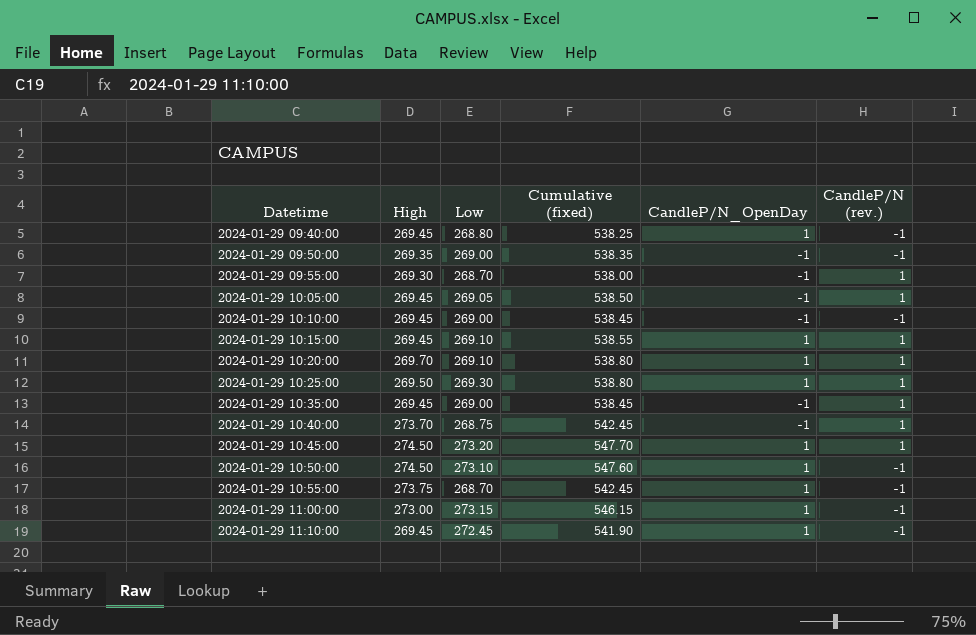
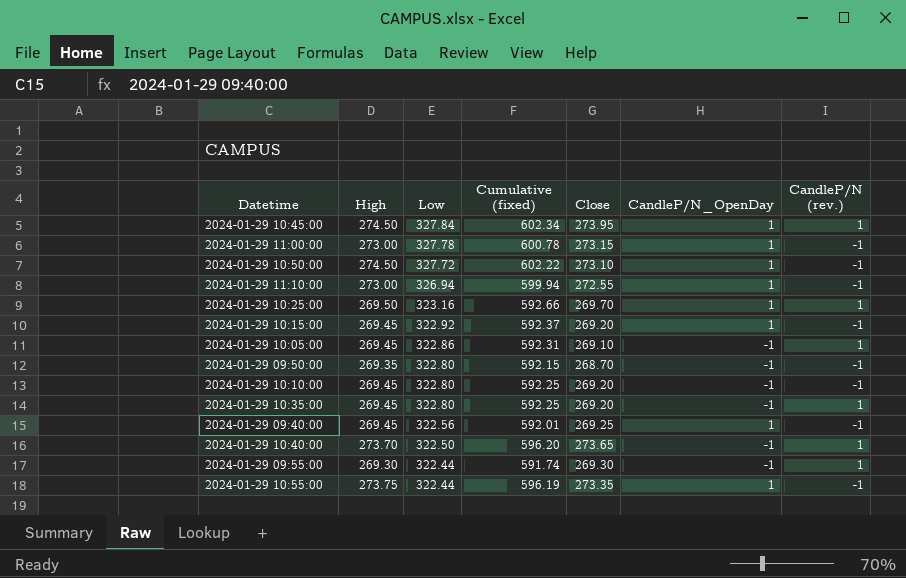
row order: Datetime ascending -> Low descending
column Close | position: none -> 5
row 2024-01-29 10:20:00: 269.70 | 269.10 | 538.80 | 1 | 1 -> none
2024-01-29 10:45:00 | Low: 273.20 -> 327.84
2024-01-29 10:45:00 | Cumulative (fixed): 547.70 -> 602.34
2024-01-29 11:00:00 | Low: 273.15 -> 327.78
2024-01-29 11:00:00 | Cumulative (fixed): 546.15 -> 600.78
2024-01-29 10:50:00 | Low: 273.10 -> 327.72
2024-01-29 10:50:00 | Cumulative (fixed): 547.60 -> 602.22
2024-01-29 11:10:00 | High: 269.45 -> 273.00
2024-01-29 11:10:00 | Low: 272.45 -> 326.94
2024-01-29 11:10:00 | Cumulative (fixed): 541.90 -> 599.94
2024-01-29 10:25:00 | Low: 269.30 -> 323.16
2024-01-29 10:25:00 | Cumulative (fixed): 538.80 -> 592.66
2024-01-29 10:15:00 | Low: 269.10 -> 322.92
2024-01-29 10:15:00 | Cumulative (fixed): 538.55 -> 592.37
2024-01-29 10:15:00 | CandleP/N (rev.): 1 -> -1
2024-01-29 10:05:00 | Low: 269.05 -> 322.86
2024-01-29 10:05:00 | Cumulative (fixed): 538.50 -> 592.31
2024-01-29 09:50:00 | Low: 269.00 -> 322.80
2024-01-29 09:50:00 | Cumulative (fixed): 538.35 -> 592.15
2024-01-29 10:10:00 | Low: 269.00 -> 322.80
2024-01-29 10:10:00 | Cumulative (fixed): 538.45 -> 592.25
2024-01-29 10:35:00 | Low: 269.00 -> 322.80
2024-01-29 10:35:00 | Cumulative (fixed): 538.45 -> 592.25
2024-01-29 09:40:00 | Low: 268.80 -> 322.56
2024-01-29 09:40:00 | Cumulative (fixed): 538.25 -> 592.01
2024-01-29 10:40:00 | Low: 268.75 -> 322.50
2024-01-29 10:40:00 | Cumulative (fixed): 542.45 -> 596.20
2024-01-29 09:55:00 | Low: 268.70 -> 322.44
2024-01-29 09:55:00 | Cumulative (fixed): 538.00 -> 591.74
2024-01-29 10:55:00 | Low: 268.70 -> 322.44
2024-01-29 10:55:00 | Cumulative (fixed): 542.45 -> 596.19

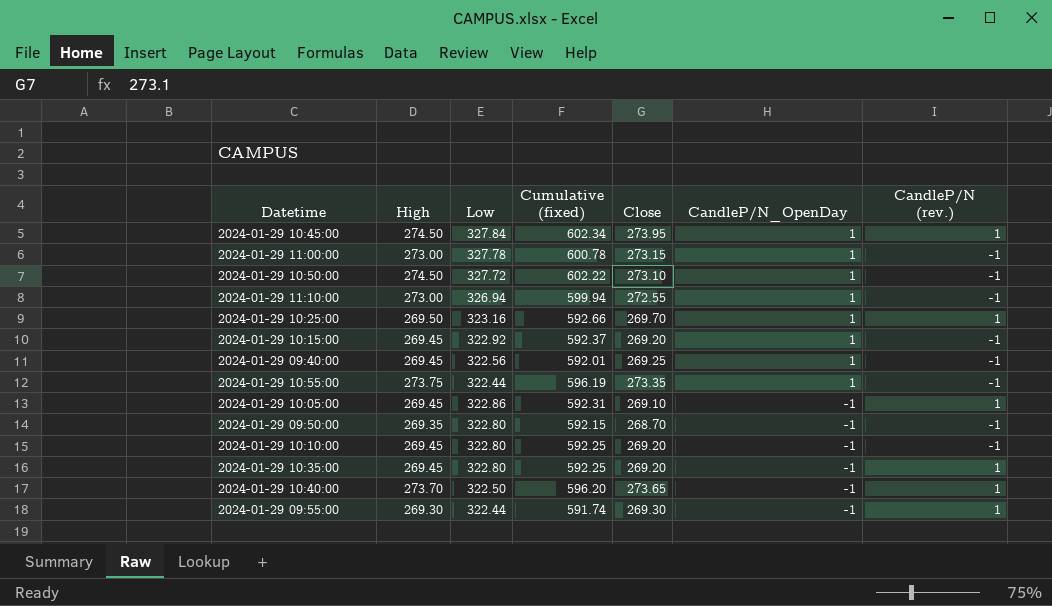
row order: Low descending -> CandleP/N_OpenDay descending

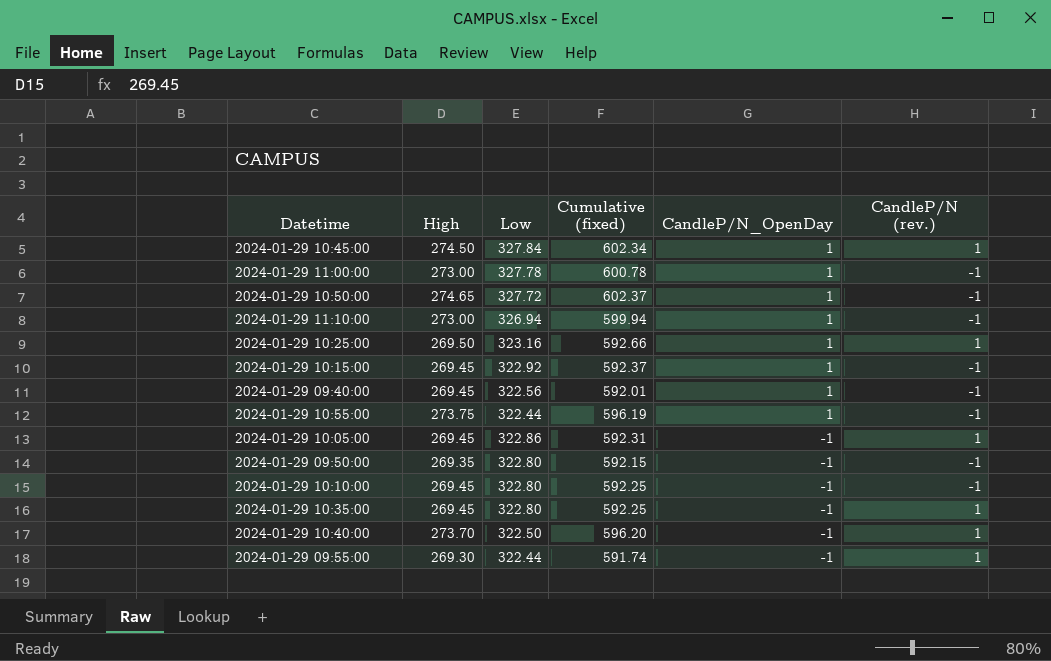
column Close | position: 5 -> none
2024-01-29 10:50:00 | High: 274.50 -> 274.65
2024-01-29 10:50:00 | Cumulative (fixed): 602.22 -> 602.37

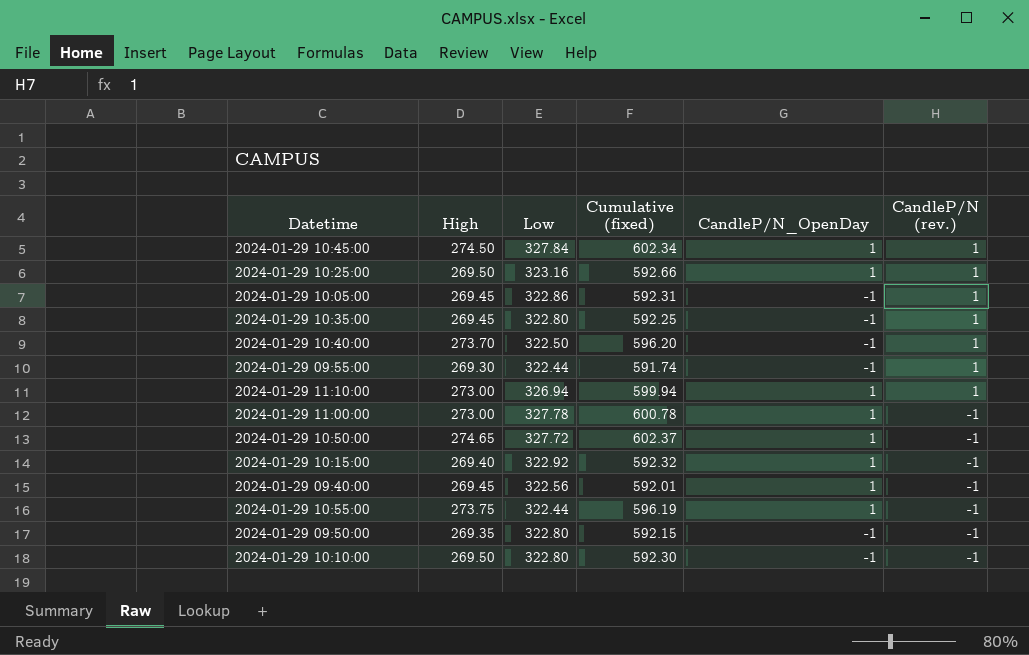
row order: CandleP/N_OpenDay descending -> CandleP/N (rev.) descending
2024-01-29 11:10:00 | CandleP/N (rev.): -1 -> 1
2024-01-29 10:15:00 | High: 269.45 -> 269.40
2024-01-29 10:15:00 | Cumulative (fixed): 592.37 -> 592.32
2024-01-29 10:10:00 | High: 269.45 -> 269.50
2024-01-29 10:10:00 | Cumulative (fixed): 592.25 -> 592.30

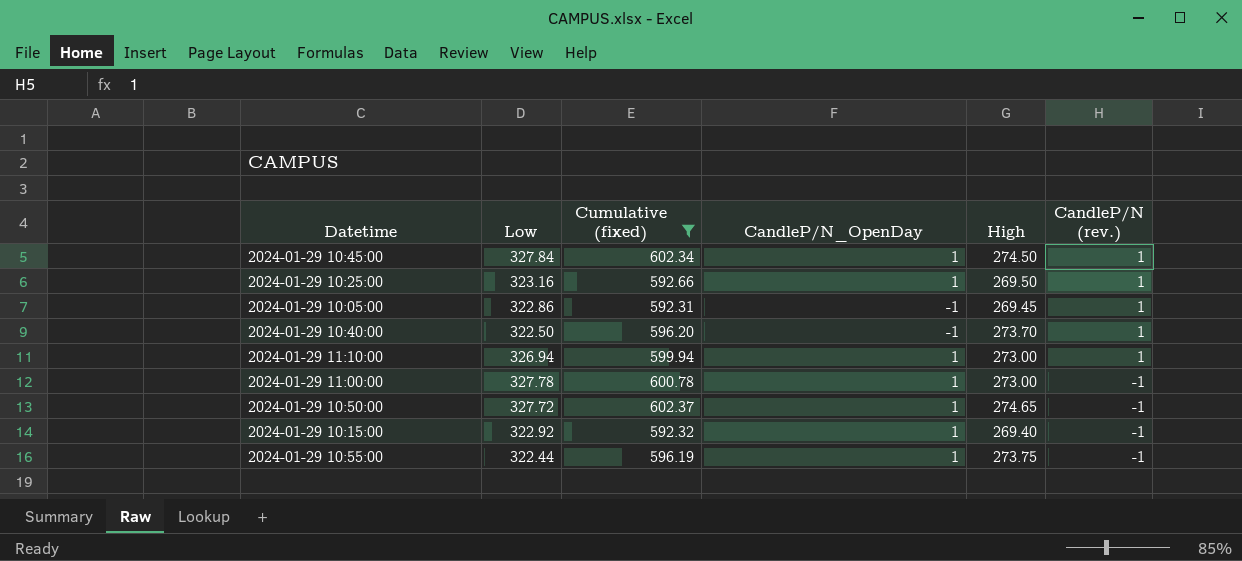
filter: none -> Cumulative (fixed) >= 592.31
column High | position: 2 -> 5

